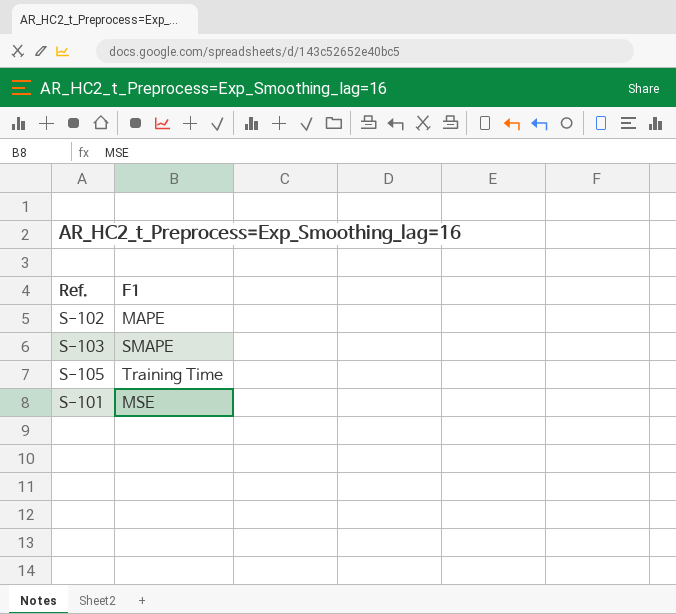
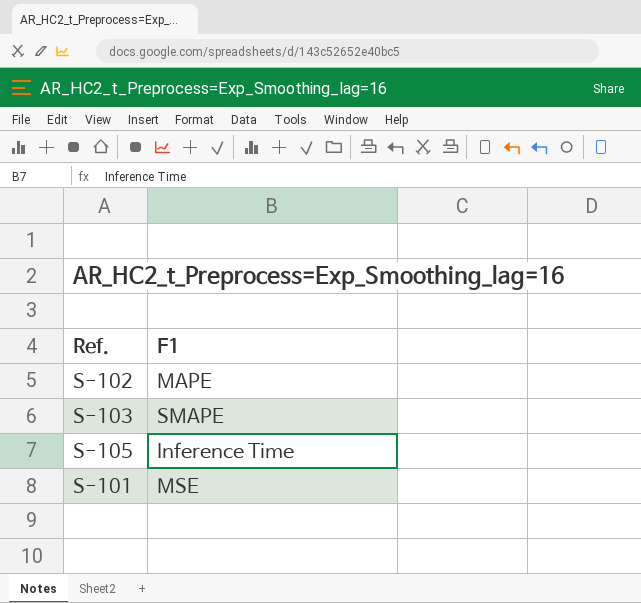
S-105 | F1: Training Time -> Inference Time

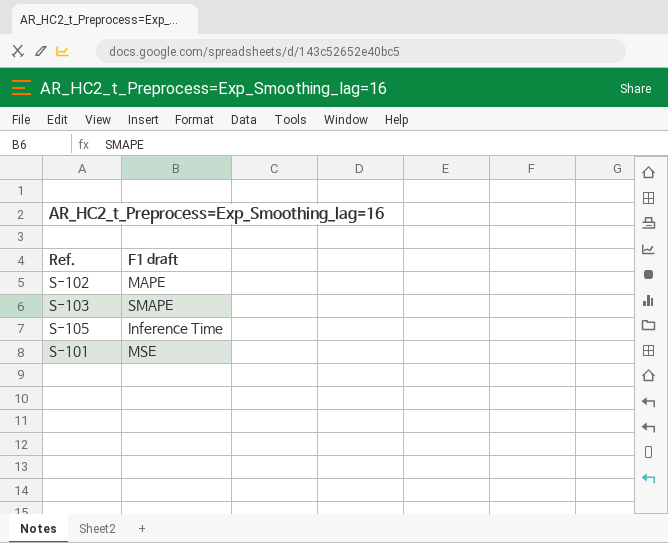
column name: F1 -> F1 draft

